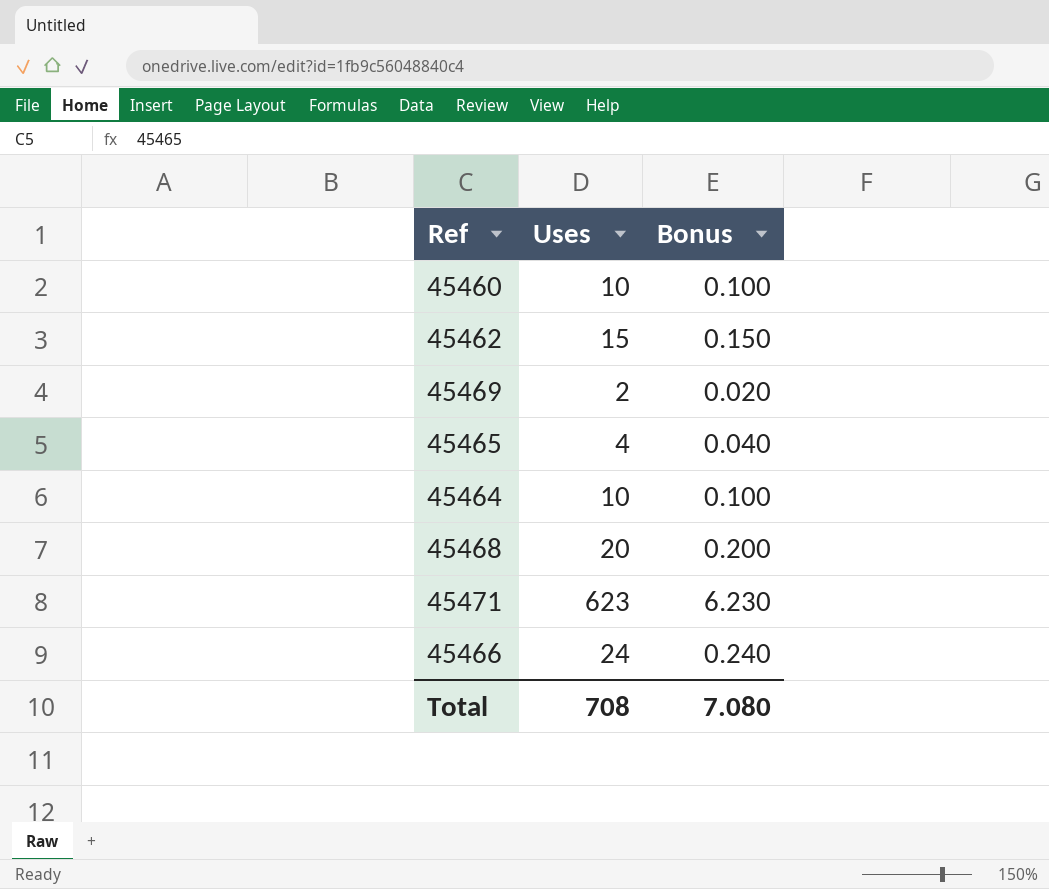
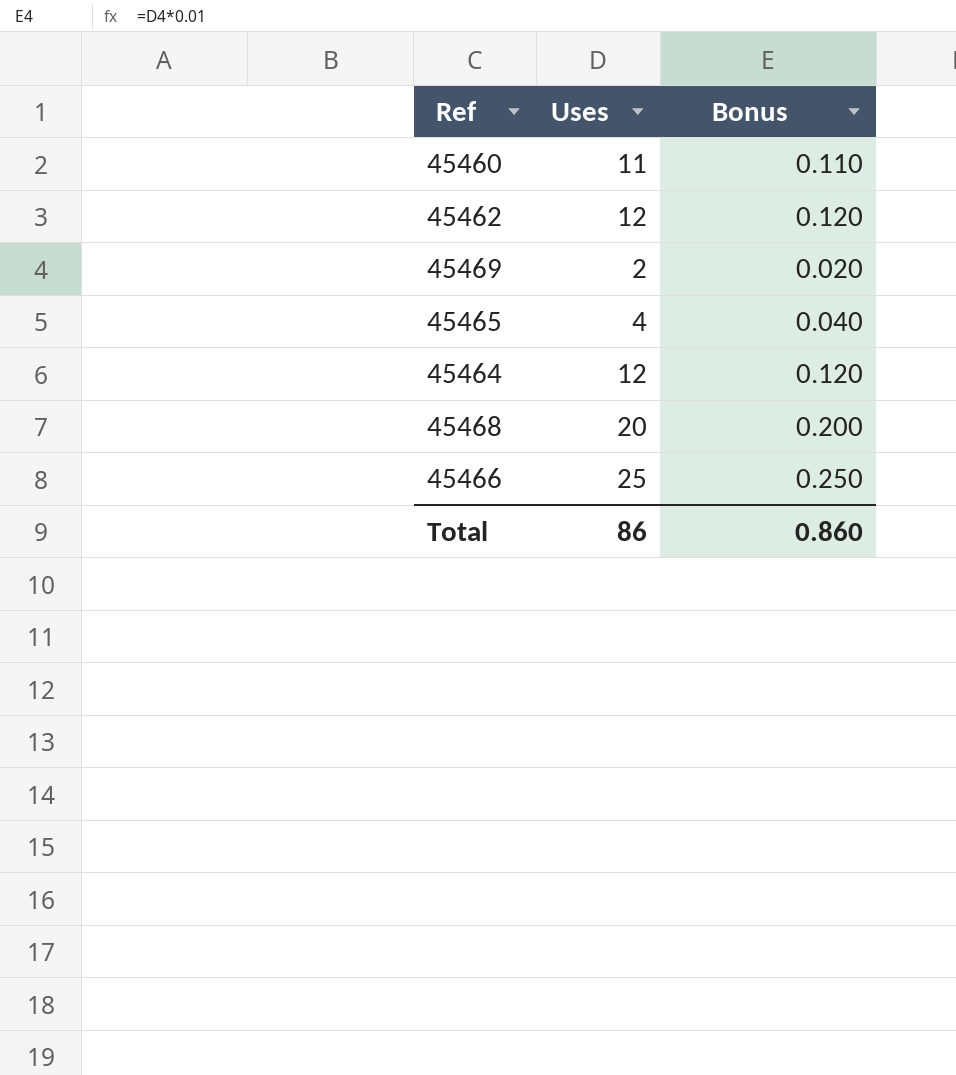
row 45471: 623 | 6.230 -> none
45460 | Uses: 10 -> 11
45460 | Bonus: 0.100 -> 0.110
45462 | Uses: 15 -> 12
45462 | Bonus: 0.150 -> 0.120
45464 | Uses: 10 -> 12
45464 | Bonus: 0.100 -> 0.120
45466 | Uses: 24 -> 25
45466 | Bonus: 0.240 -> 0.250
Total | Uses: 708 -> 86
Total | Bonus: 7.080 -> 0.860

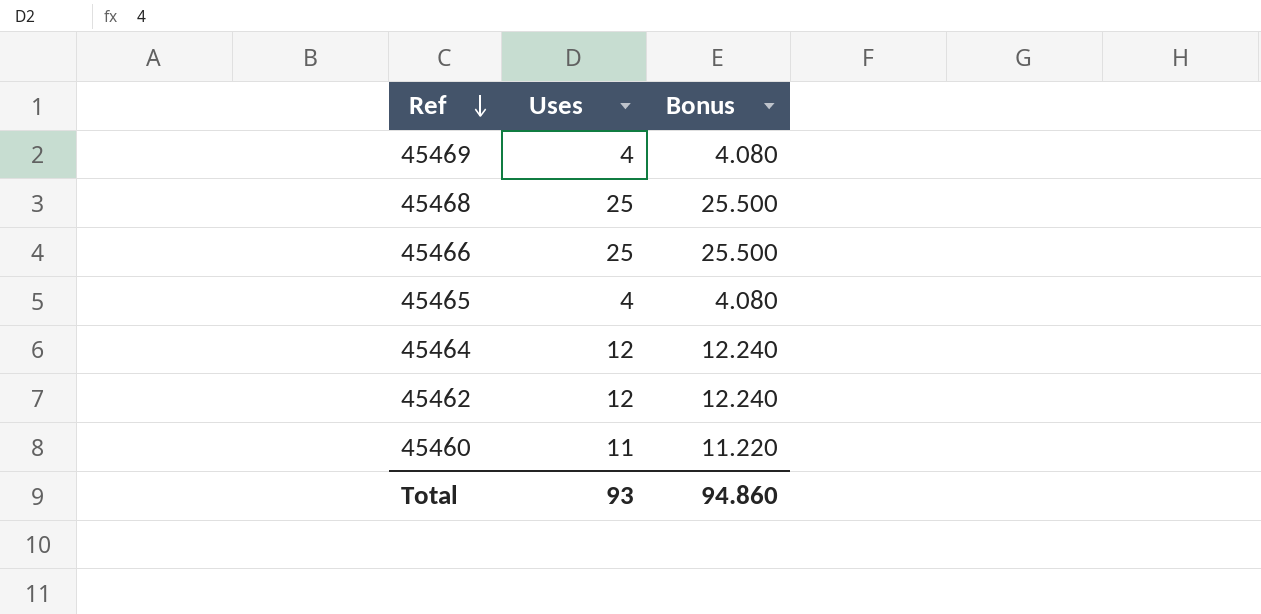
row order: none -> Ref descending
column Bonus | formula: [Uses] * 0.01 -> [Uses] * 1.02
45469 | Uses: 2 -> 4
45468 | Uses: 20 -> 25
Total | Uses: 86 -> 93
Total | Bonus: 0.860 -> 94.860

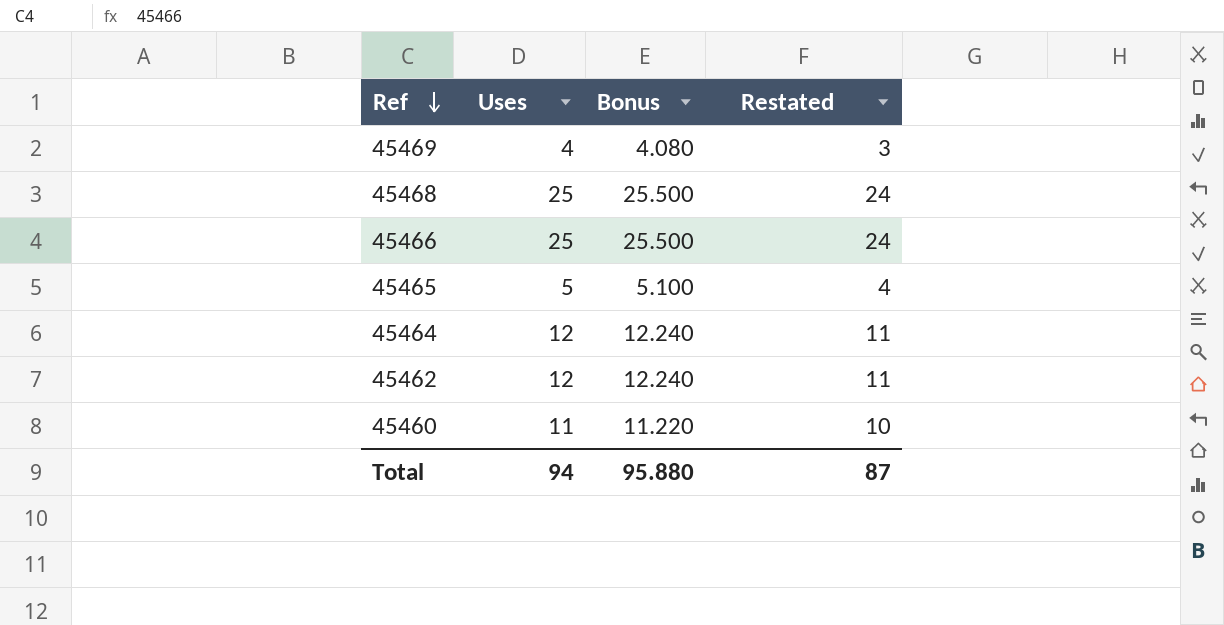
column Restated | formula: none -> [Uses] - 1
45465 | Uses: 4 -> 5
45465 | Bonus: 4.080 -> 5.100
Total | Uses: 93 -> 94
Total | Bonus: 94.860 -> 95.880

